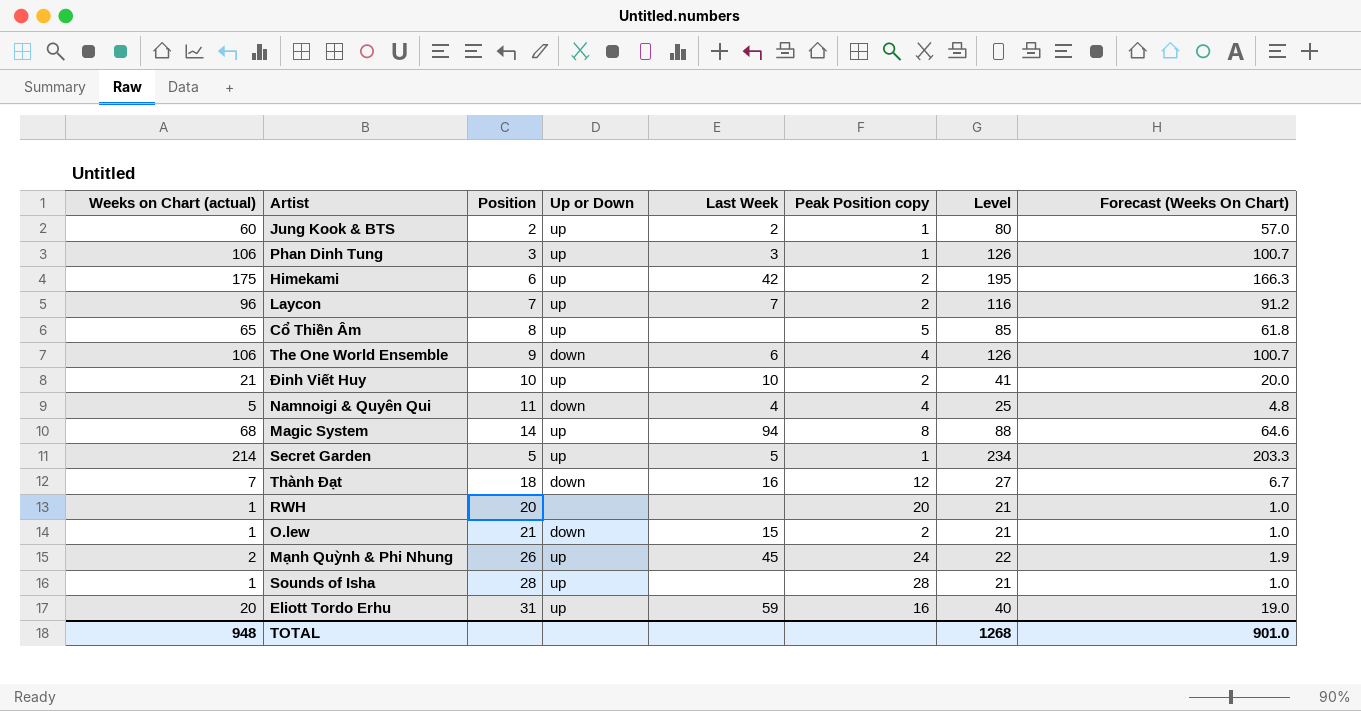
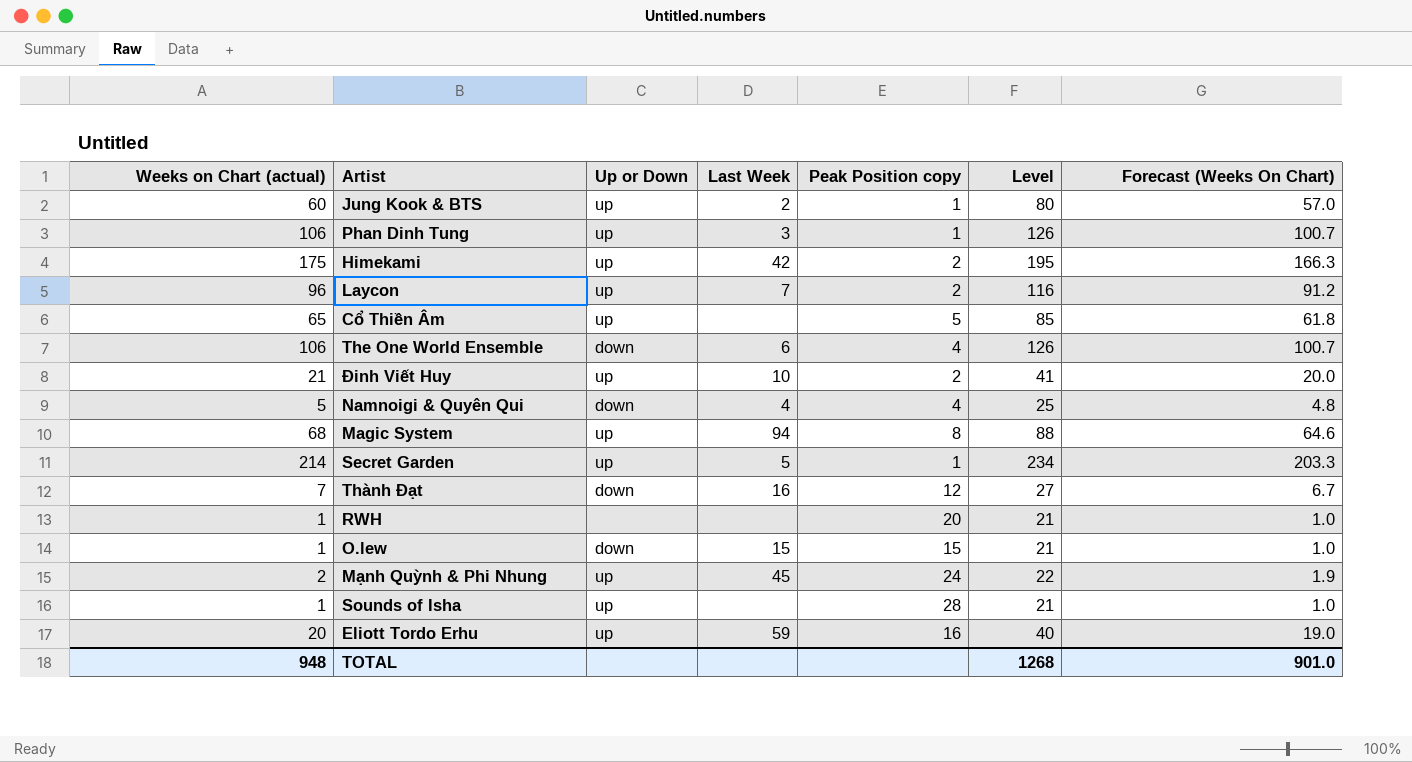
column Position | position: 3 -> none
O.lew | Peak Position copy: 2 -> 15

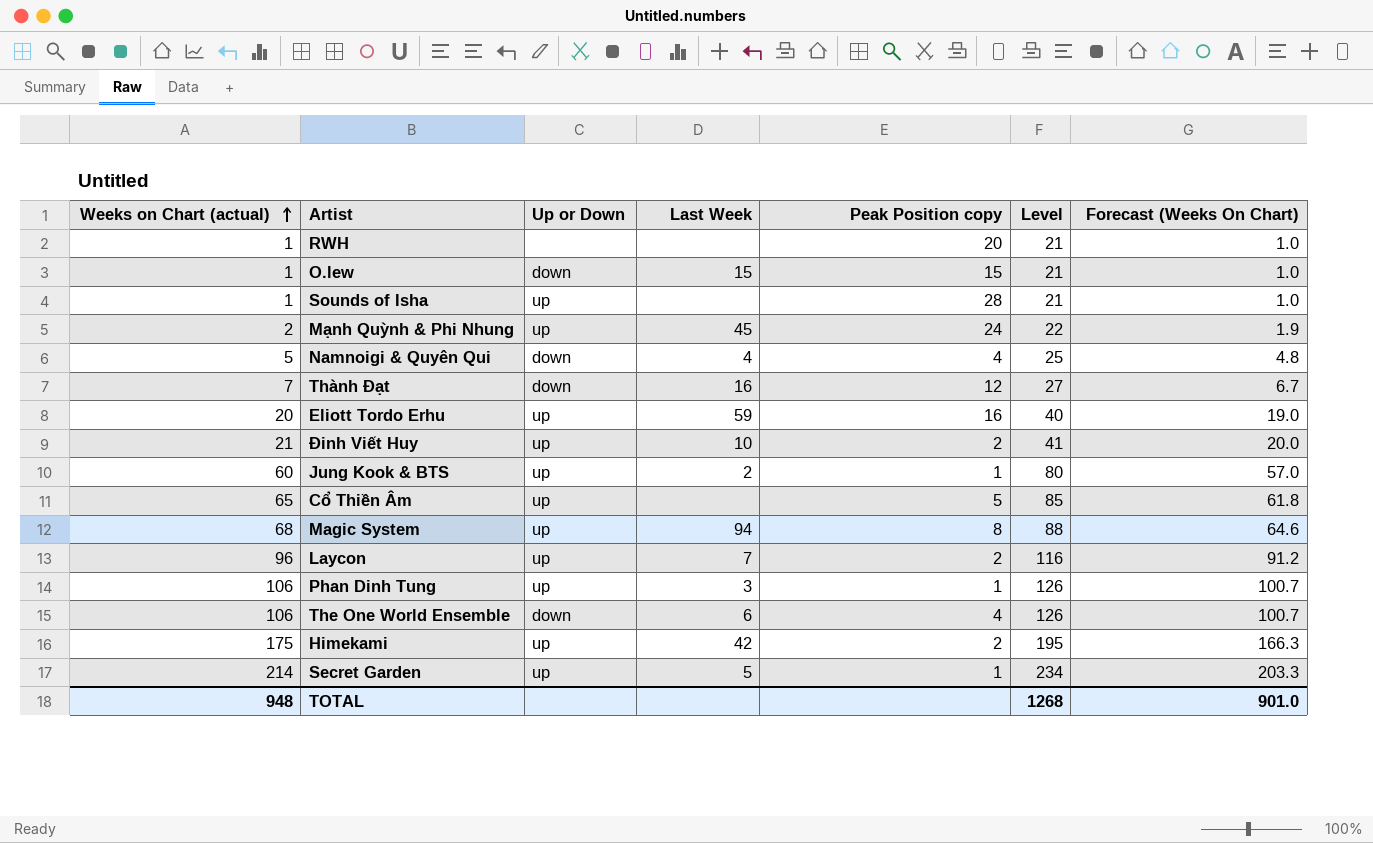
row order: none -> Weeks on Chart (actual) ascending

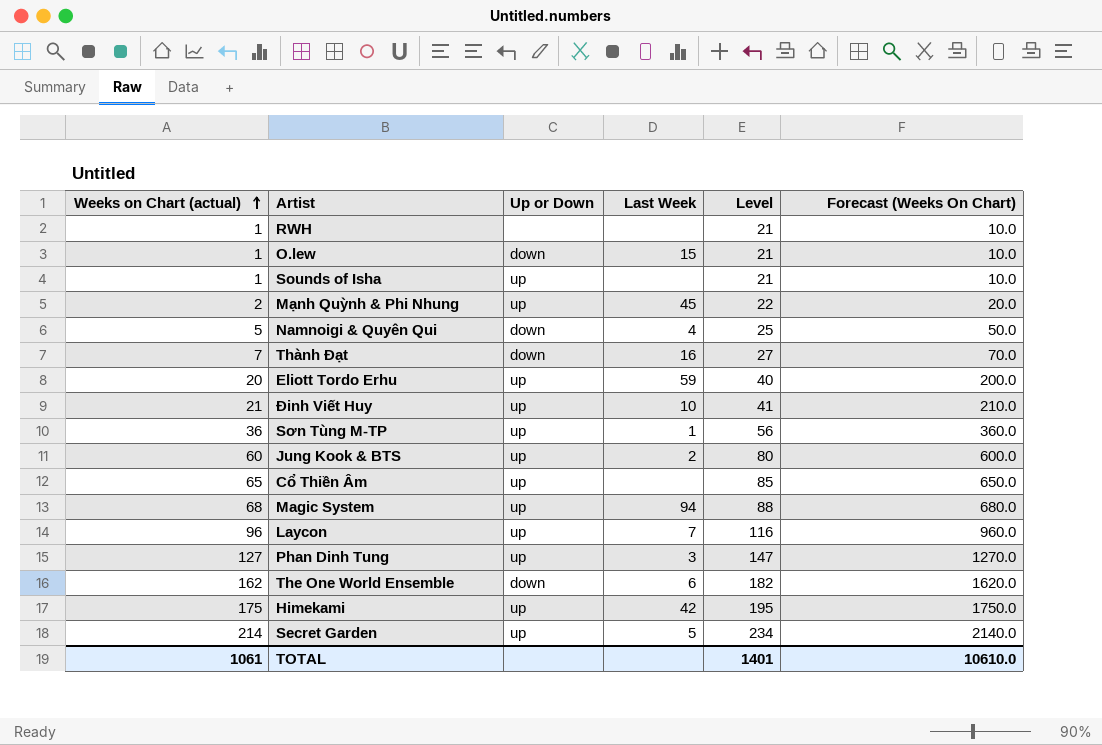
column Peak Position copy | position: 5 -> none
column Forecast (Weeks On Chart) | formula: [Weeks on Chart (actual)] * 0.95 -> [Weeks on Chart (actual)] * 10
row Sơn Tùng M-TP: none -> 36 | up | 1 | 56 | 360.0
Phan Dinh Tung | Weeks on Chart (actual): 106 -> 127
Phan Dinh Tung | Level: 126 -> 147
The One World Ensemble | Weeks on Chart (actual): 106 -> 162
The One World Ensemble | Level: 126 -> 182
TOTAL | Weeks on Chart (actual): 948 -> 1061
TOTAL | Level: 1268 -> 1401
TOTAL | Forecast (Weeks On Chart): 901.0 -> 10610.0

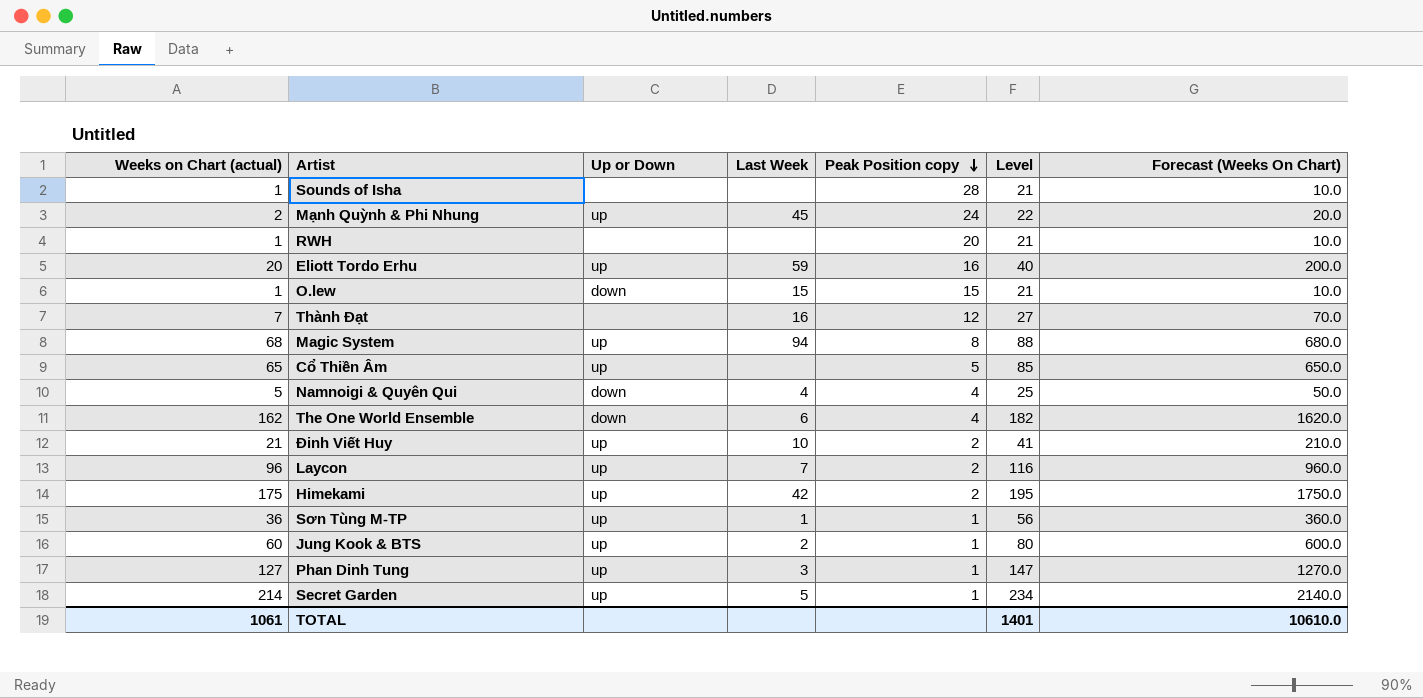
row order: Weeks on Chart (actual) ascending -> Peak Position copy descending
column Peak Position copy | position: none -> 5
Sounds of Isha | Up or Down: up -> none
Thành Đạt | Up or Down: down -> none

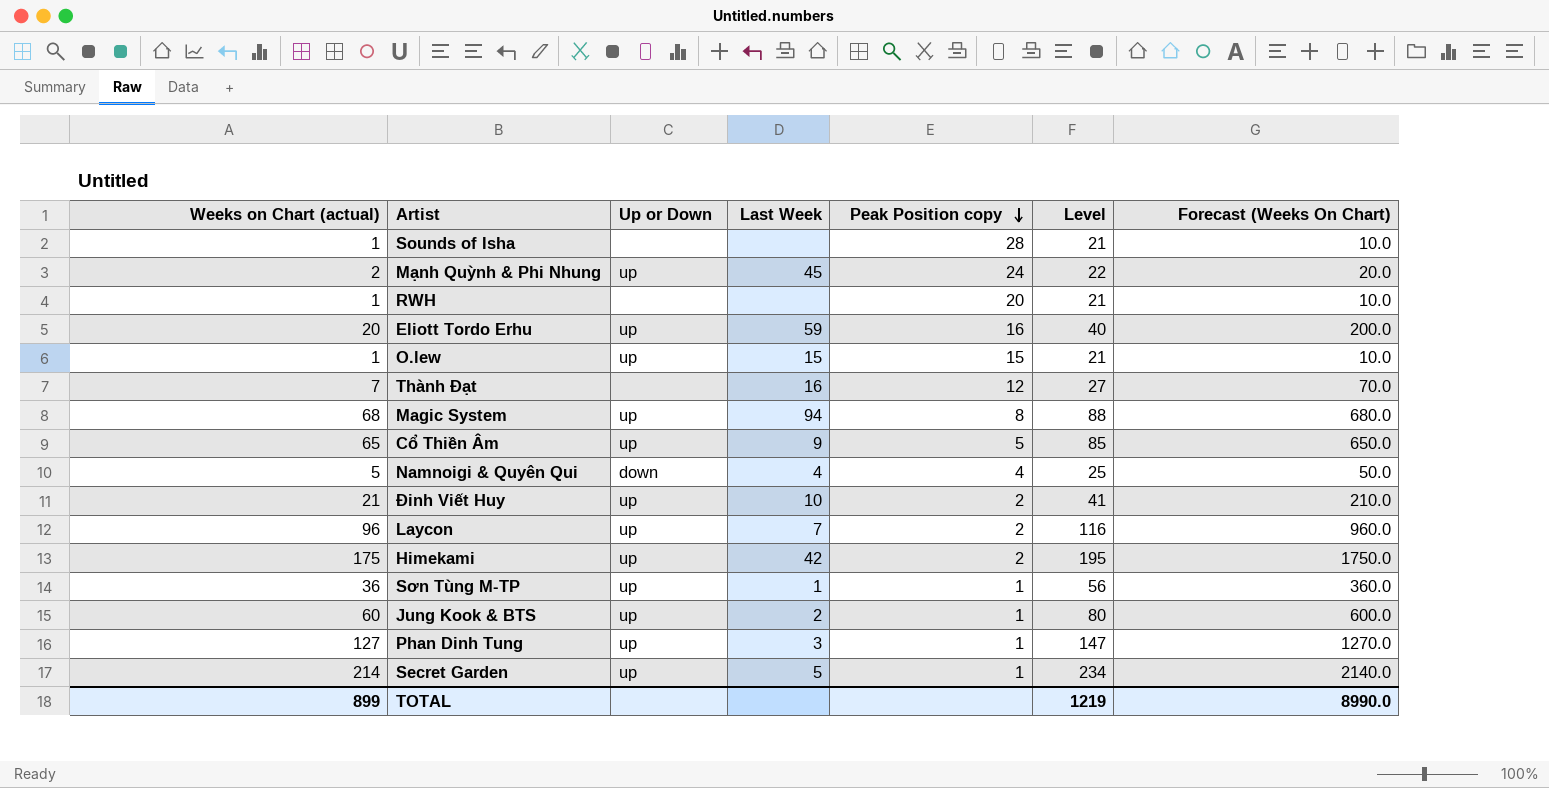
row The One World Ensemble: 162 | down | 6 | 4 | 182 | 1620.0 -> none
O.lew | Up or Down: down -> up
Cổ Thiền Âm | Last Week: none -> 9
TOTAL | Weeks on Chart (actual): 1061 -> 899
TOTAL | Level: 1401 -> 1219
TOTAL | Forecast (Weeks On Chart): 10610.0 -> 8990.0

